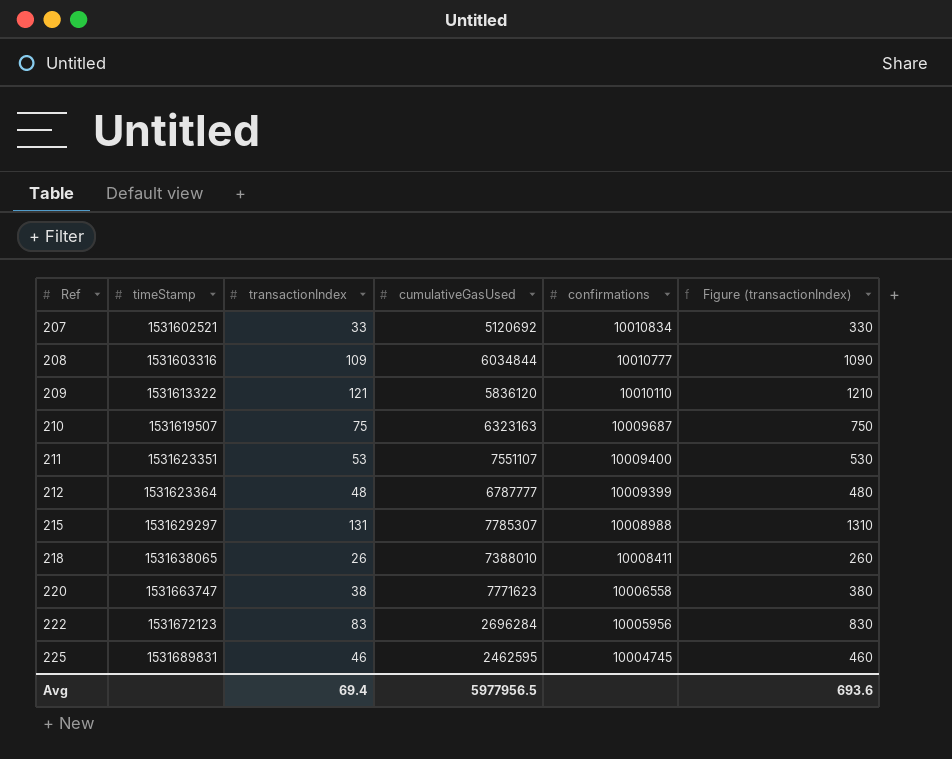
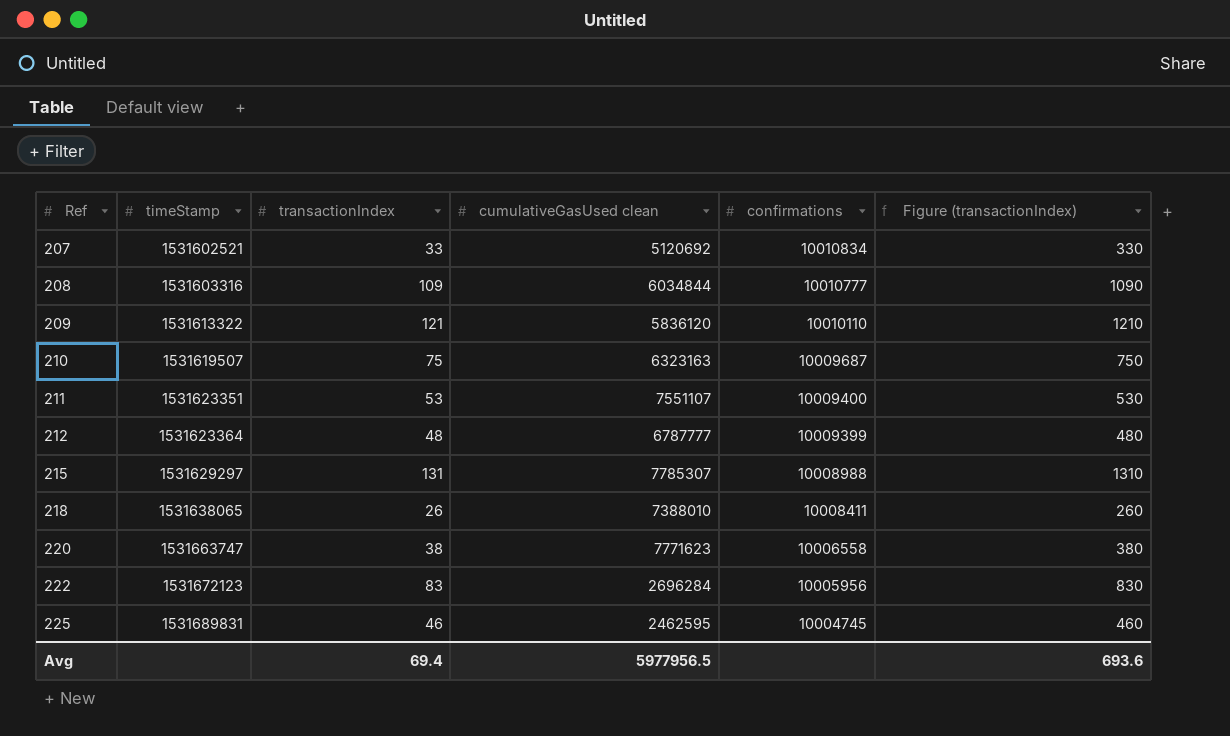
column name: cumulativeGasUsed -> cumulativeGasUsed clean

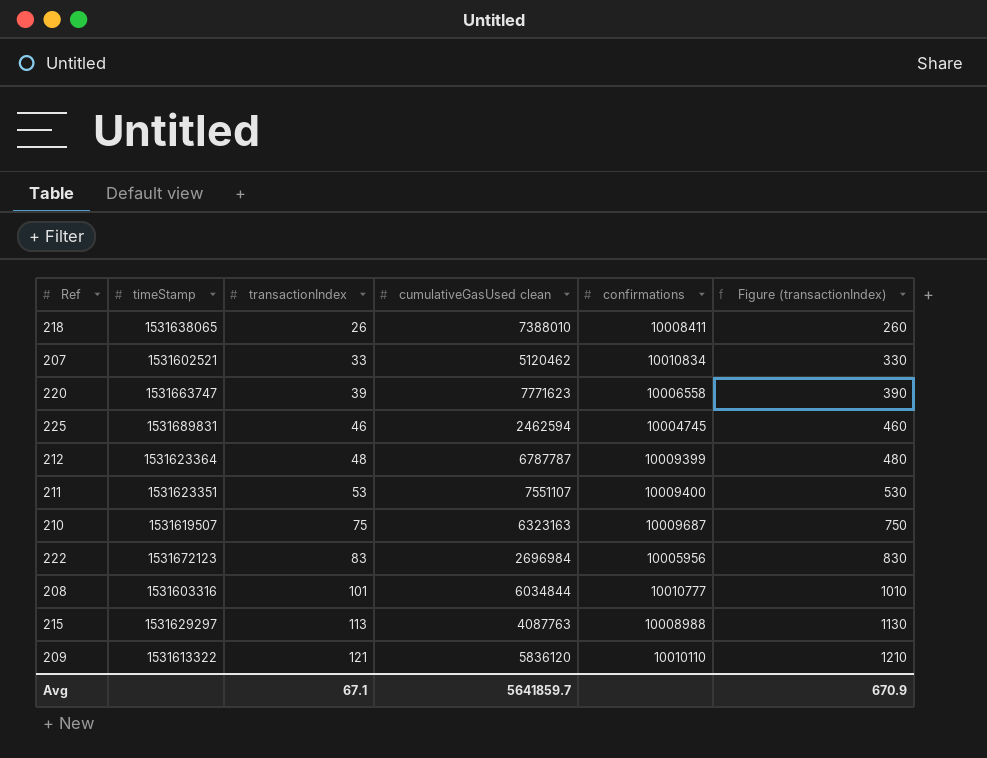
row order: Ref ascending -> transactionIndex ascending
207 | cumulativeGasUsed clean: 5120692 -> 5120462
220 | transactionIndex: 38 -> 39
220 | Figure (transactionIndex): 380 -> 390
225 | cumulativeGasUsed clean: 2462595 -> 2462594
212 | cumulativeGasUsed clean: 6787777 -> 6787787
222 | cumulativeGasUsed clean: 2696284 -> 2696984
208 | transactionIndex: 109 -> 101
208 | Figure (transactionIndex): 1090 -> 1010
215 | transactionIndex: 131 -> 113
215 | cumulativeGasUsed clean: 7785307 -> 4087763
215 | Figure (transactionIndex): 1310 -> 1130
Avg | transactionIndex: 69.4 -> 67.1
Avg | cumulativeGasUsed clean: 5977956.5 -> 5641859.7
Avg | Figure (transactionIndex): 693.6 -> 670.9

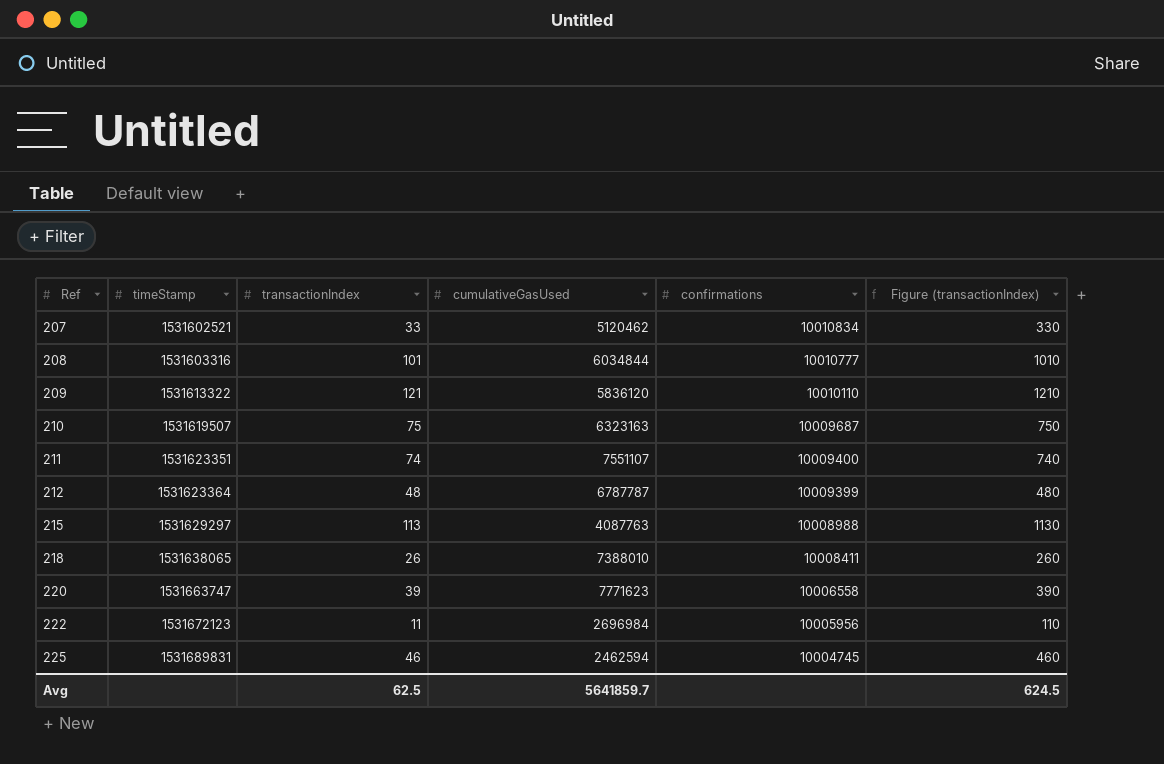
row order: transactionIndex ascending -> Ref ascending
column name: cumulativeGasUsed clean -> cumulativeGasUsed
211 | transactionIndex: 53 -> 74
211 | Figure (transactionIndex): 530 -> 740
222 | transactionIndex: 83 -> 11
222 | Figure (transactionIndex): 830 -> 110
Avg | transactionIndex: 67.1 -> 62.5
Avg | Figure (transactionIndex): 670.9 -> 624.5

